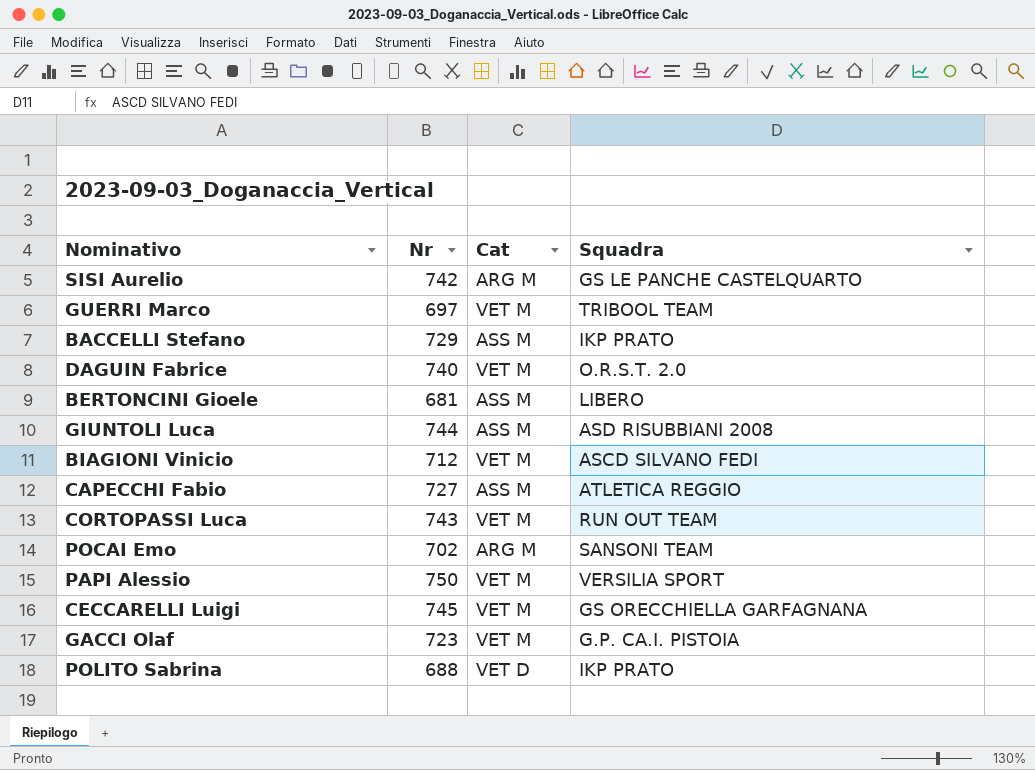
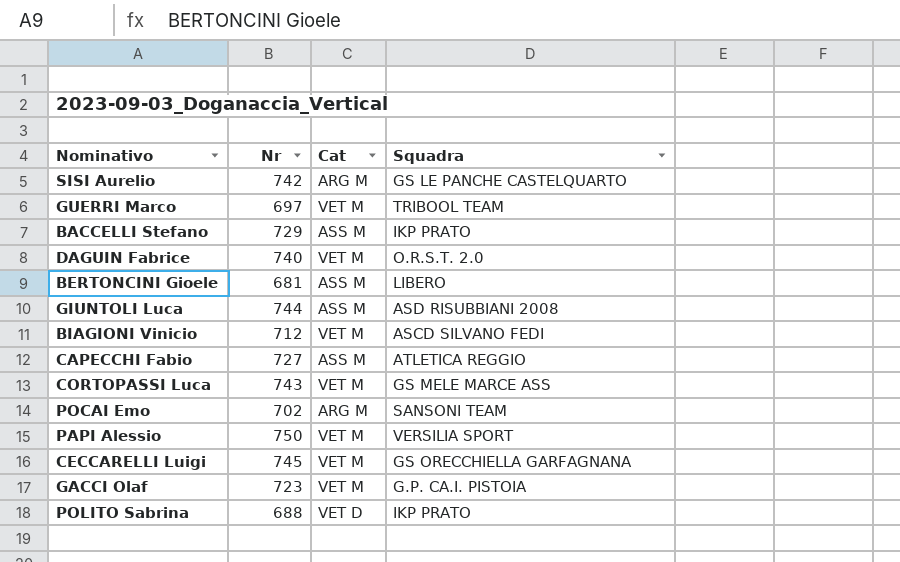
CORTOPASSI Luca | Squadra: RUN OUT TEAM -> GS MELE MARCE ASS

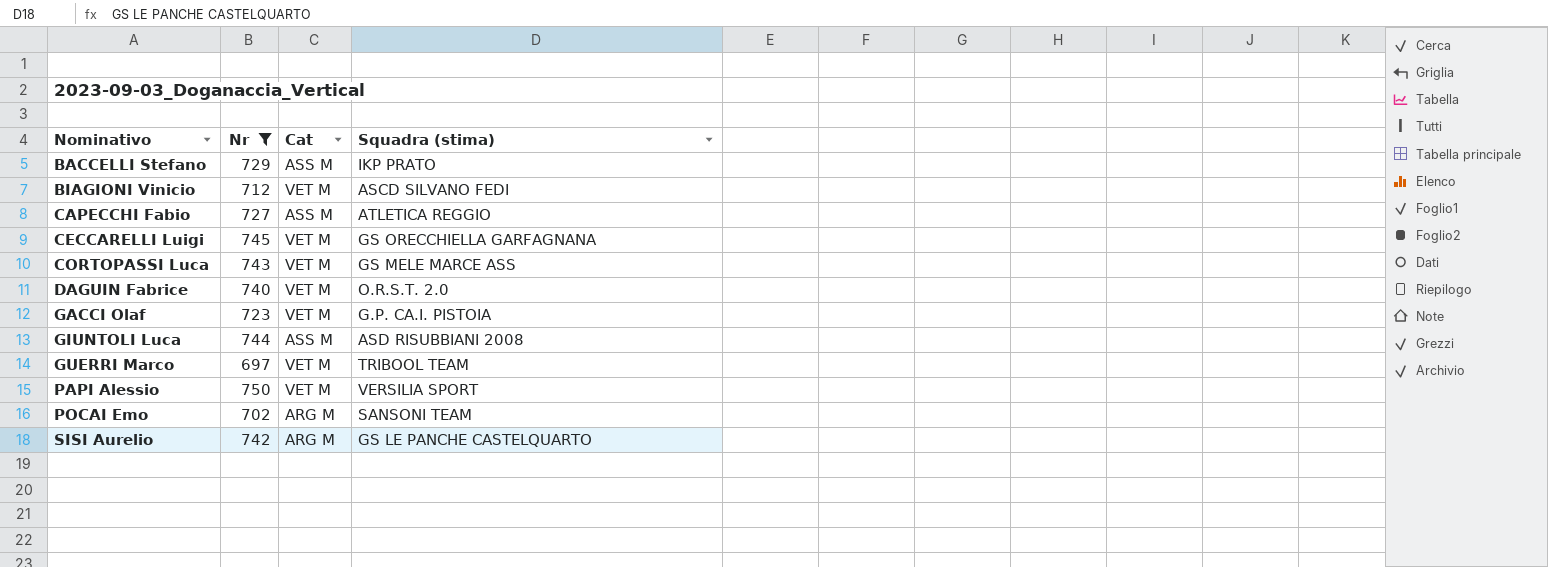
filter: none -> Nr >= 697
row order: none -> Nominativo ascending
column name: Squadra -> Squadra (stima)

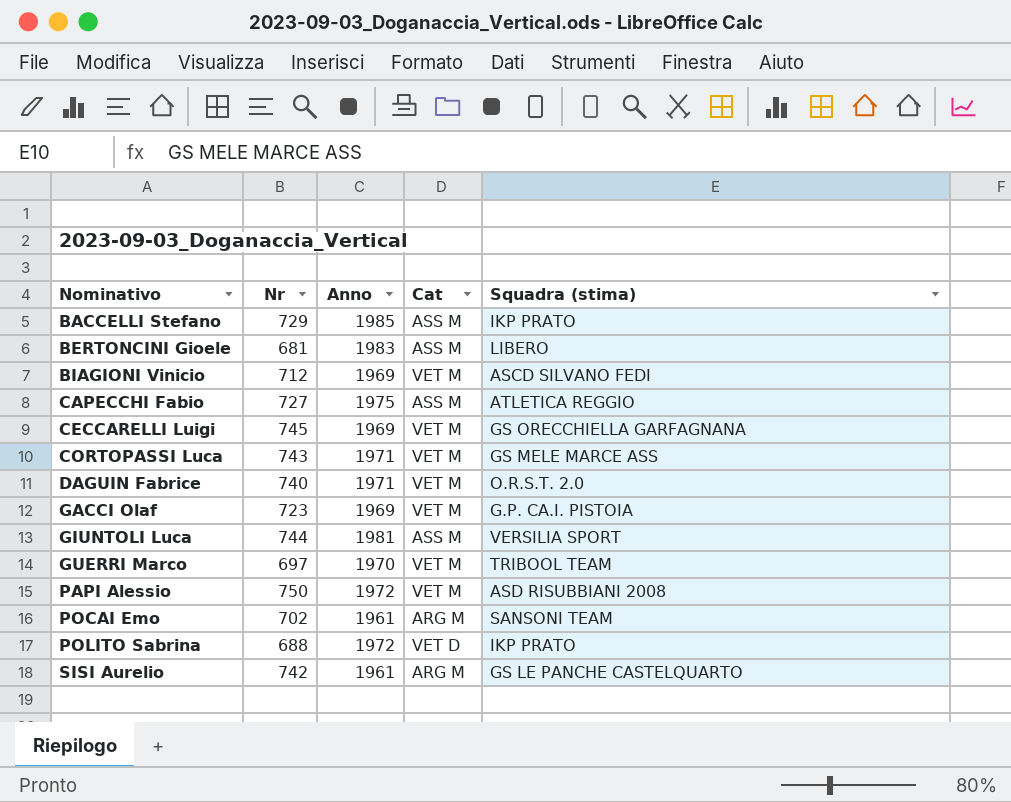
filter: Nr >= 697 -> none
column Anno | position: none -> 3
GIUNTOLI Luca | Squadra (stima): ASD RISUBBIANI 2008 -> VERSILIA SPORT
PAPI Alessio | Squadra (stima): VERSILIA SPORT -> ASD RISUBBIANI 2008

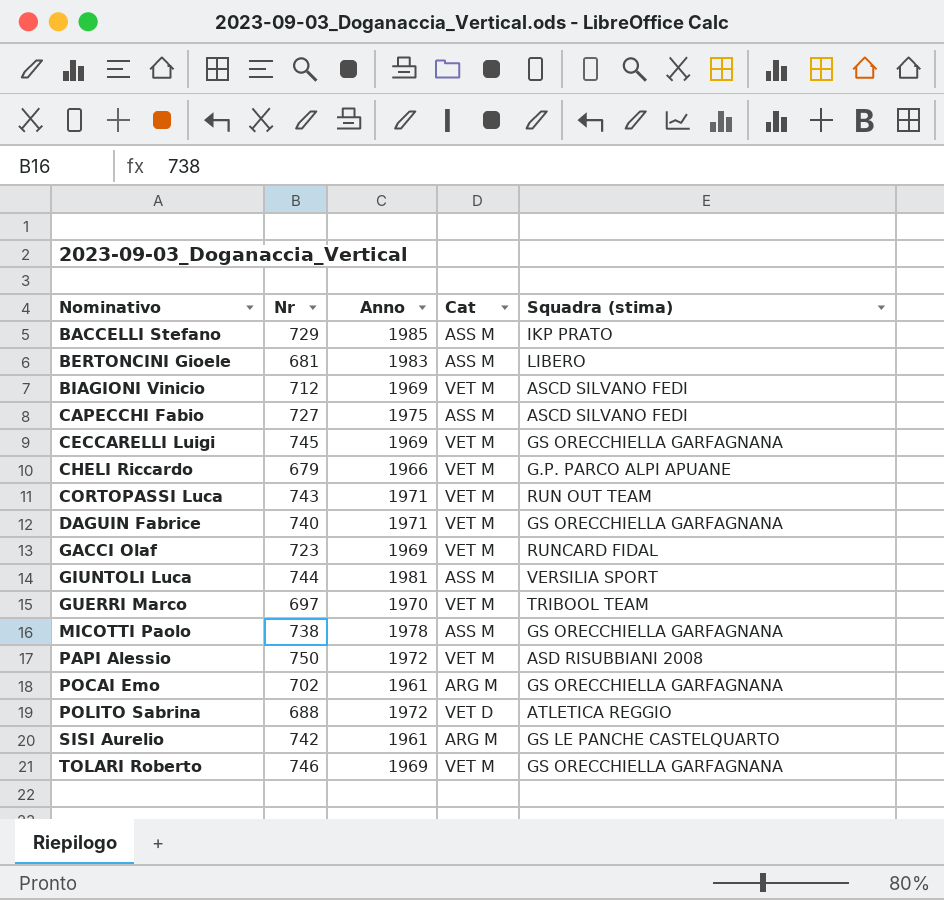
CAPECCHI Fabio | Squadra (stima): ATLETICA REGGIO -> ASCD SILVANO FEDI
row CHELI Riccardo: none -> 679 | 1966 | VET M | G.P. PARCO ALPI APUANE
CORTOPASSI Luca | Squadra (stima): GS MELE MARCE ASS -> RUN OUT TEAM
DAGUIN Fabrice | Squadra (stima): O.R.S.T. 2.0 -> GS ORECCHIELLA GARFAGNANA
GACCI Olaf | Squadra (stima): G.P. CA.I. PISTOIA -> RUNCARD FIDAL
row MICOTTI Paolo: none -> 738 | 1978 | ASS M | GS ORECCHIELLA GARFAGNANA
POCAI Emo | Squadra (stima): SANSONI TEAM -> GS ORECCHIELLA GARFAGNANA
POLITO Sabrina | Squadra (stima): IKP PRATO -> ATLETICA REGGIO
row TOLARI Roberto: none -> 746 | 1969 | VET M | GS ORECCHIELLA GARFAGNANA

